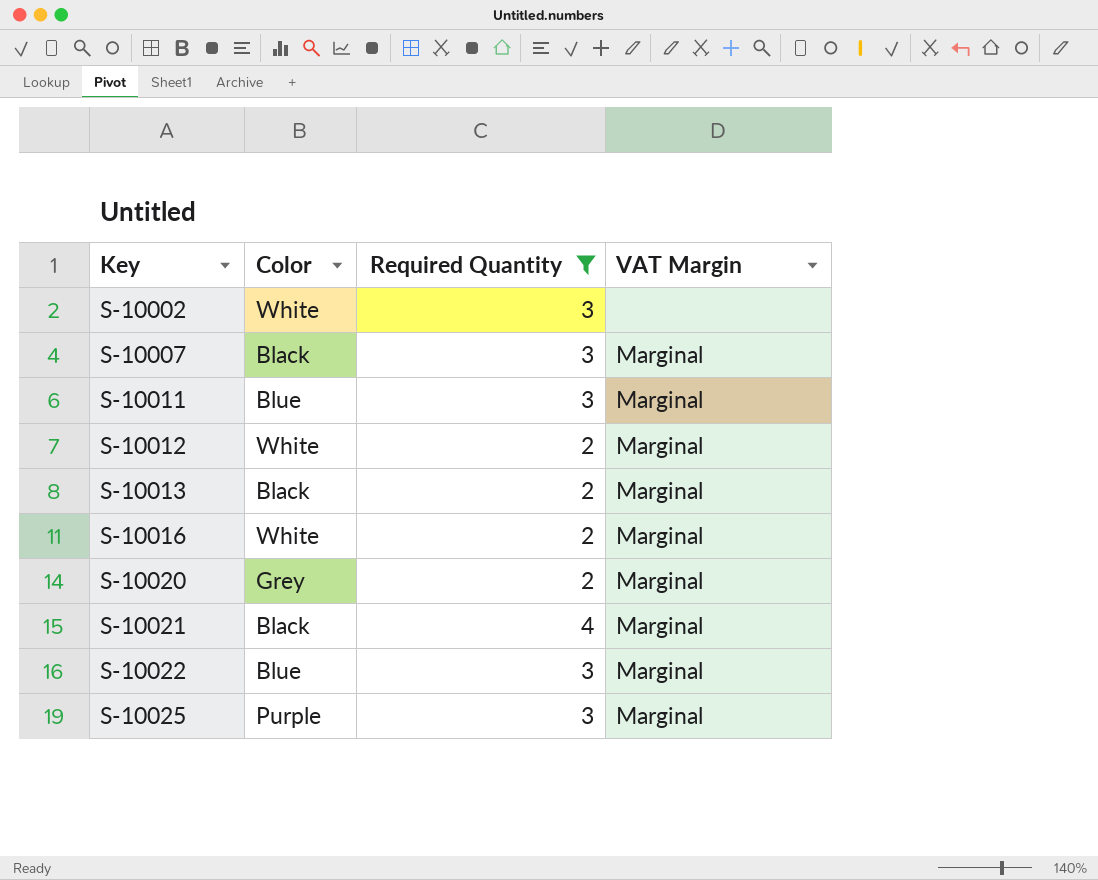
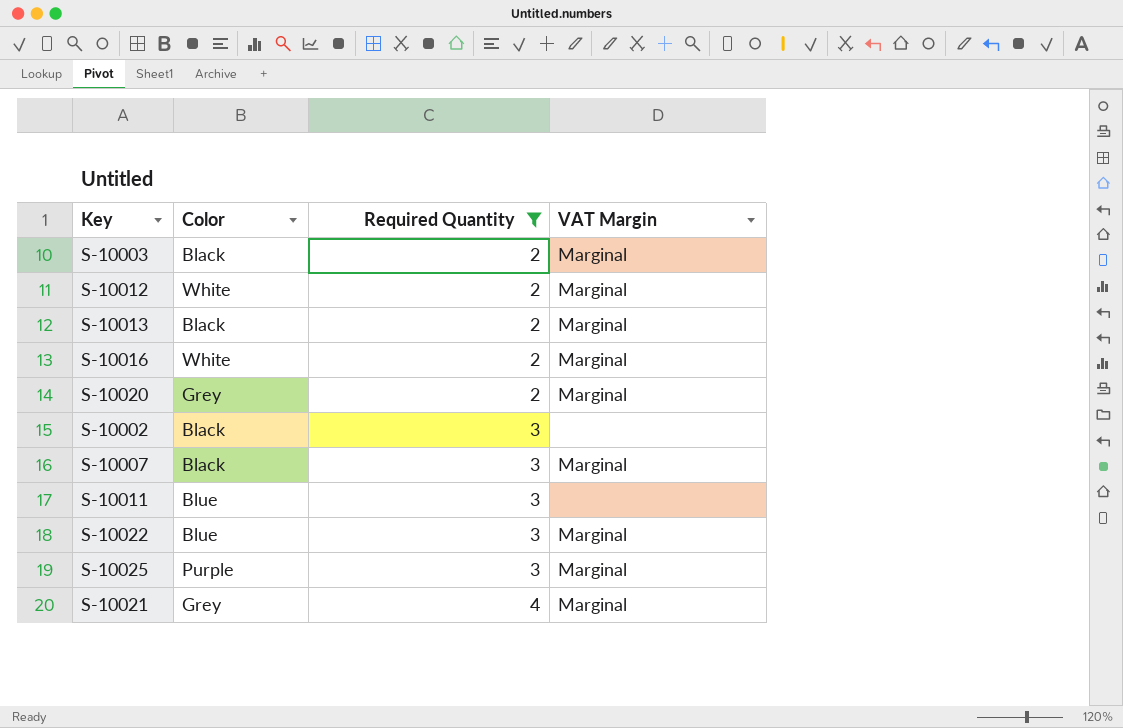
row order: Key ascending -> Required Quantity ascending
row S-10003: none -> Black | 2 | Marginal
S-10002 | Color: White -> Black
S-10011 | VAT Margin: Marginal -> none
S-10021 | Color: Black -> Grey

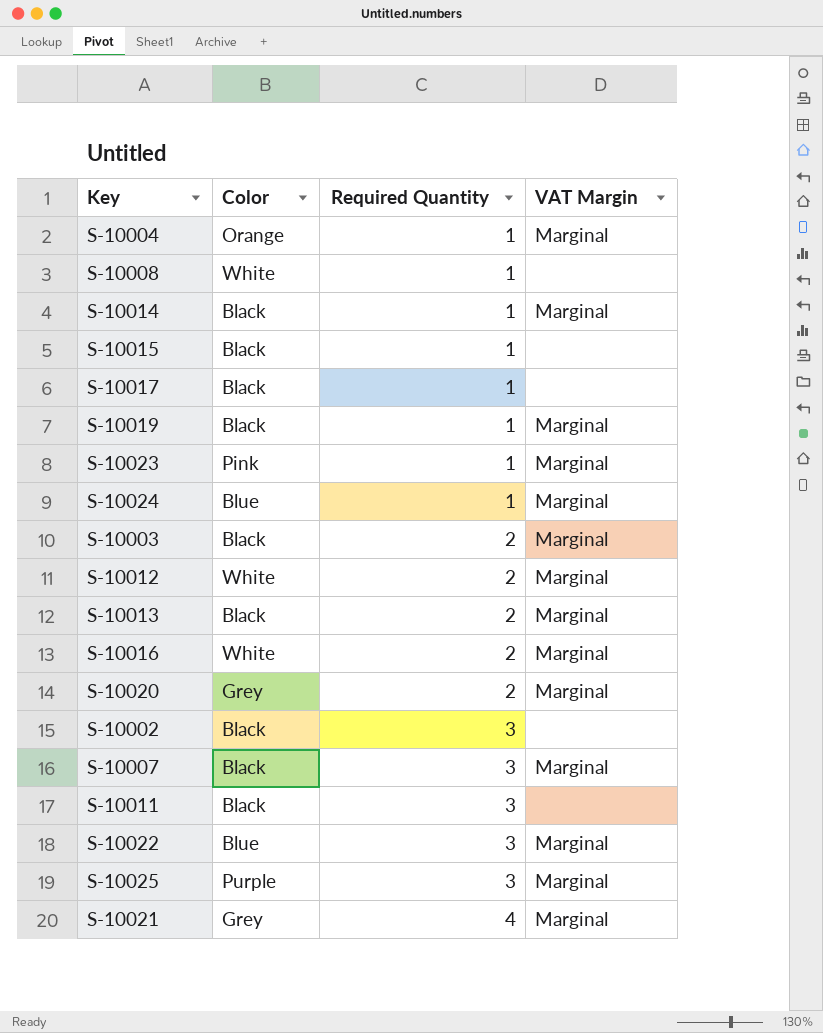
filter: Required Quantity != 1 -> none
S-10011 | Color: Blue -> Black

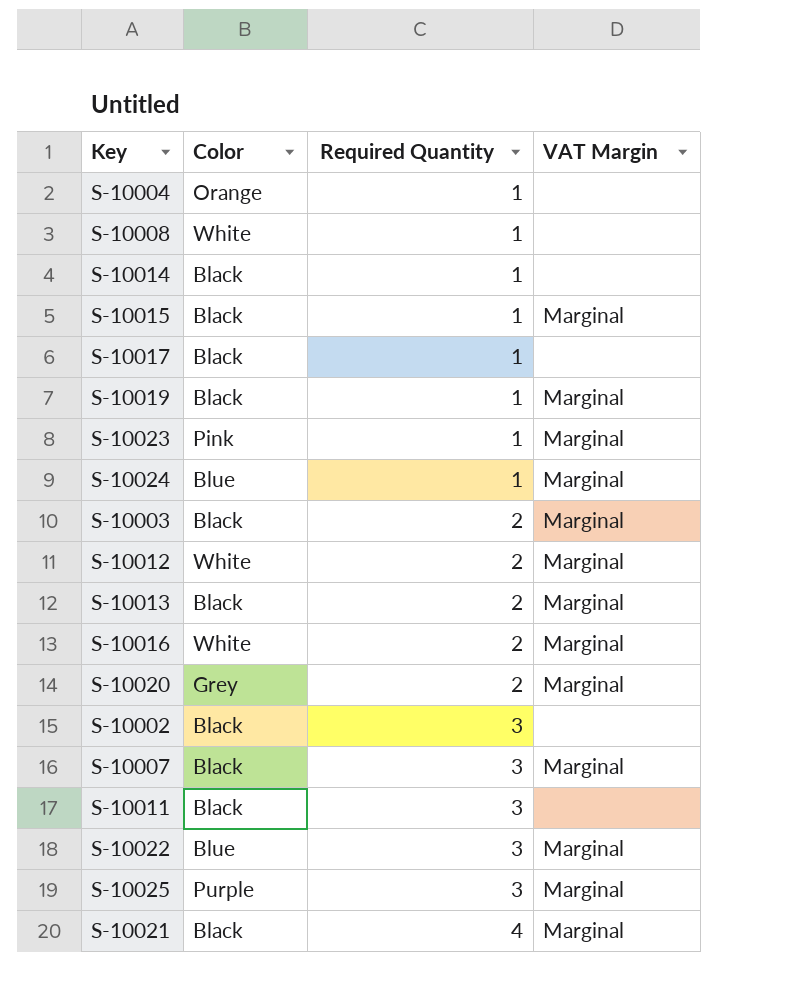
S-10004 | VAT Margin: Marginal -> none
S-10014 | VAT Margin: Marginal -> none
S-10015 | VAT Margin: none -> Marginal
S-10021 | Color: Grey -> Black

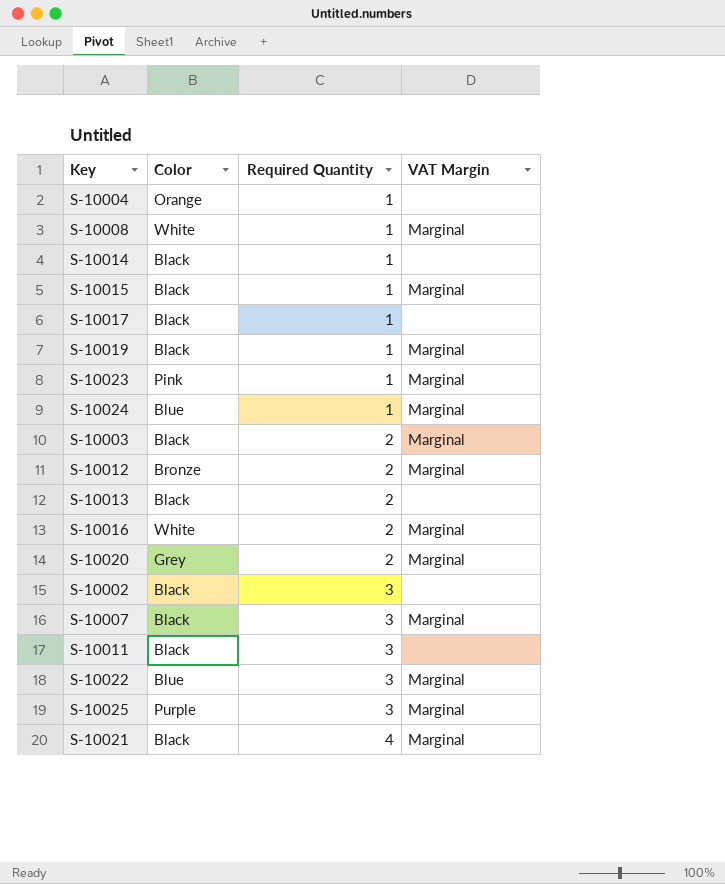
S-10008 | VAT Margin: none -> Marginal
S-10012 | Color: White -> Bronze
S-10013 | VAT Margin: Marginal -> none

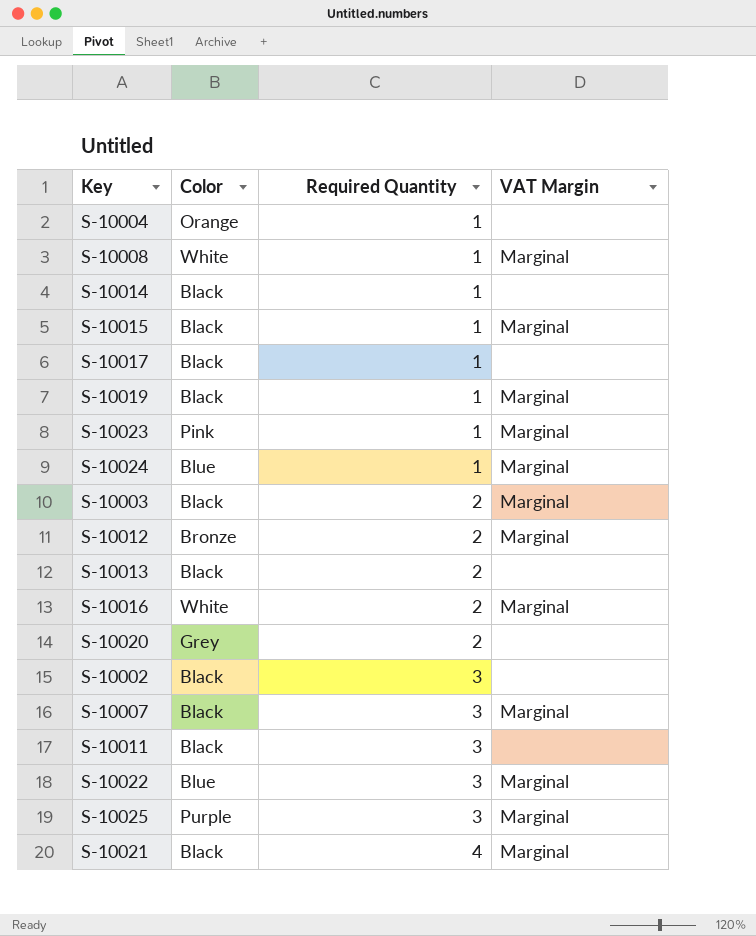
S-10020 | VAT Margin: Marginal -> none

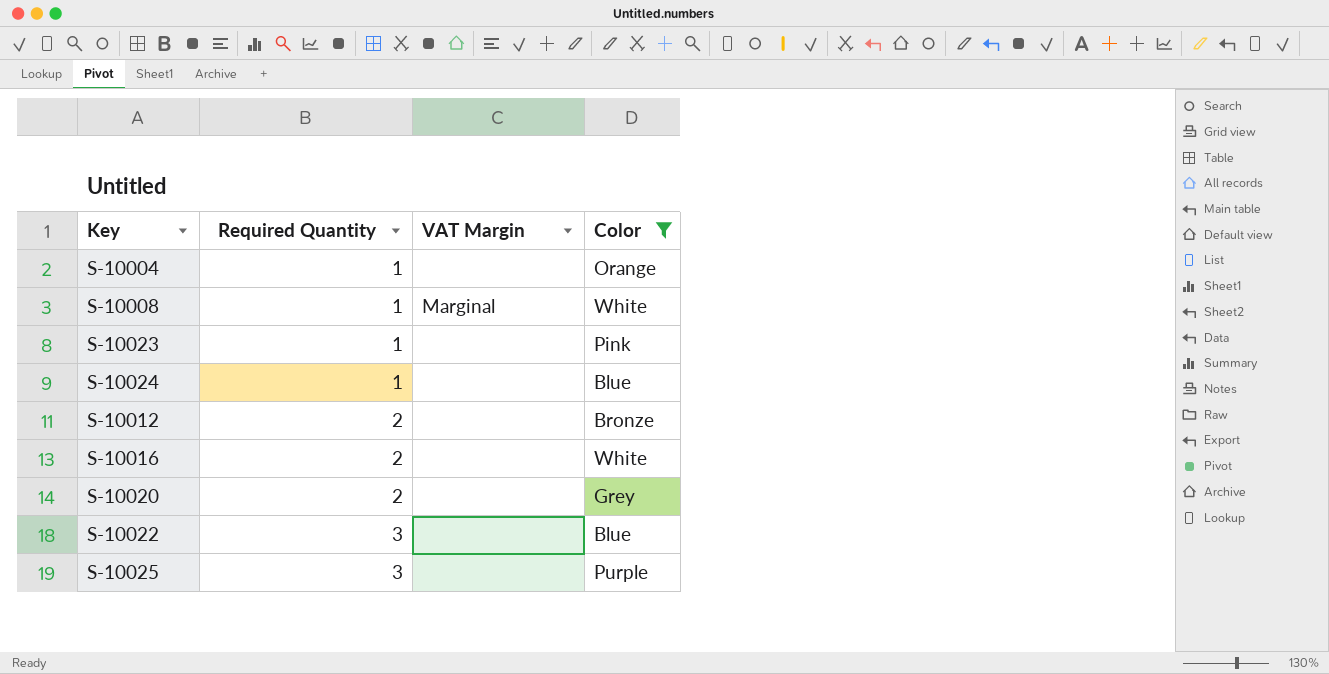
filter: none -> Color != Black
column Color | position: 2 -> 4
S-10023 | VAT Margin: Marginal -> none
S-10024 | VAT Margin: Marginal -> none
S-10012 | VAT Margin: Marginal -> none
S-10016 | VAT Margin: Marginal -> none
S-10022 | VAT Margin: Marginal -> none
S-10025 | VAT Margin: Marginal -> none

